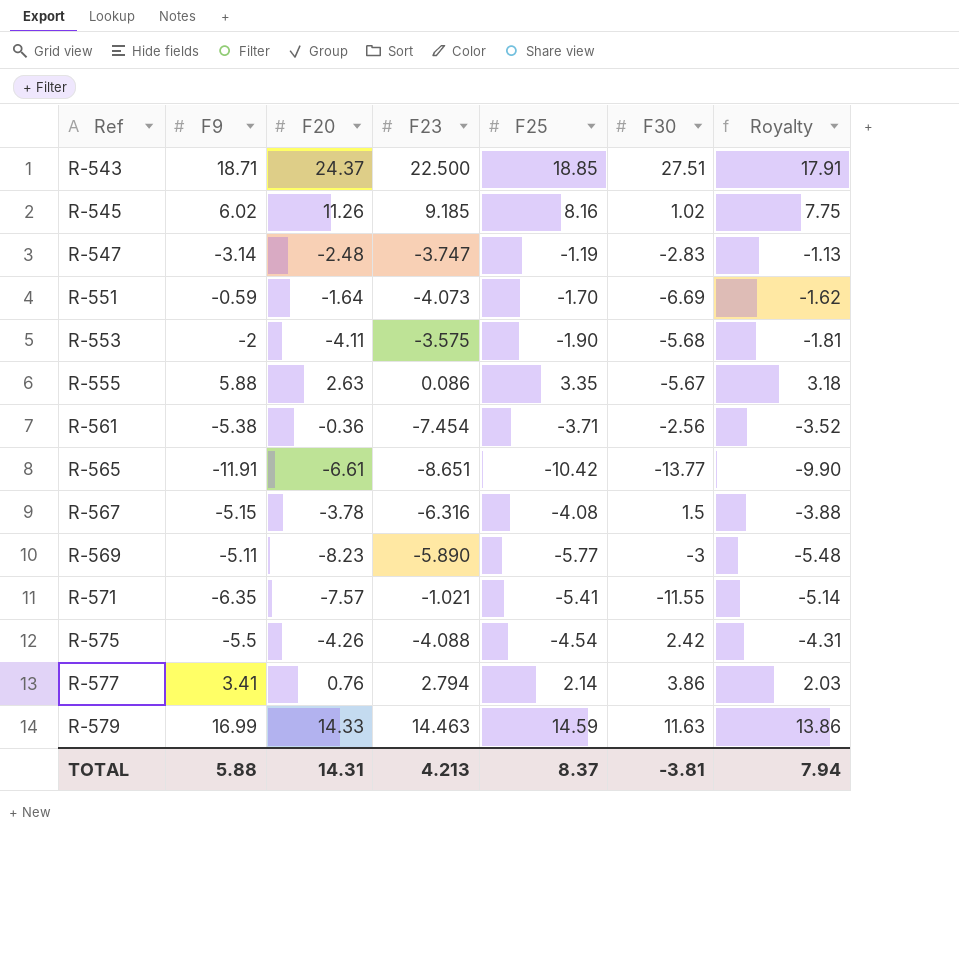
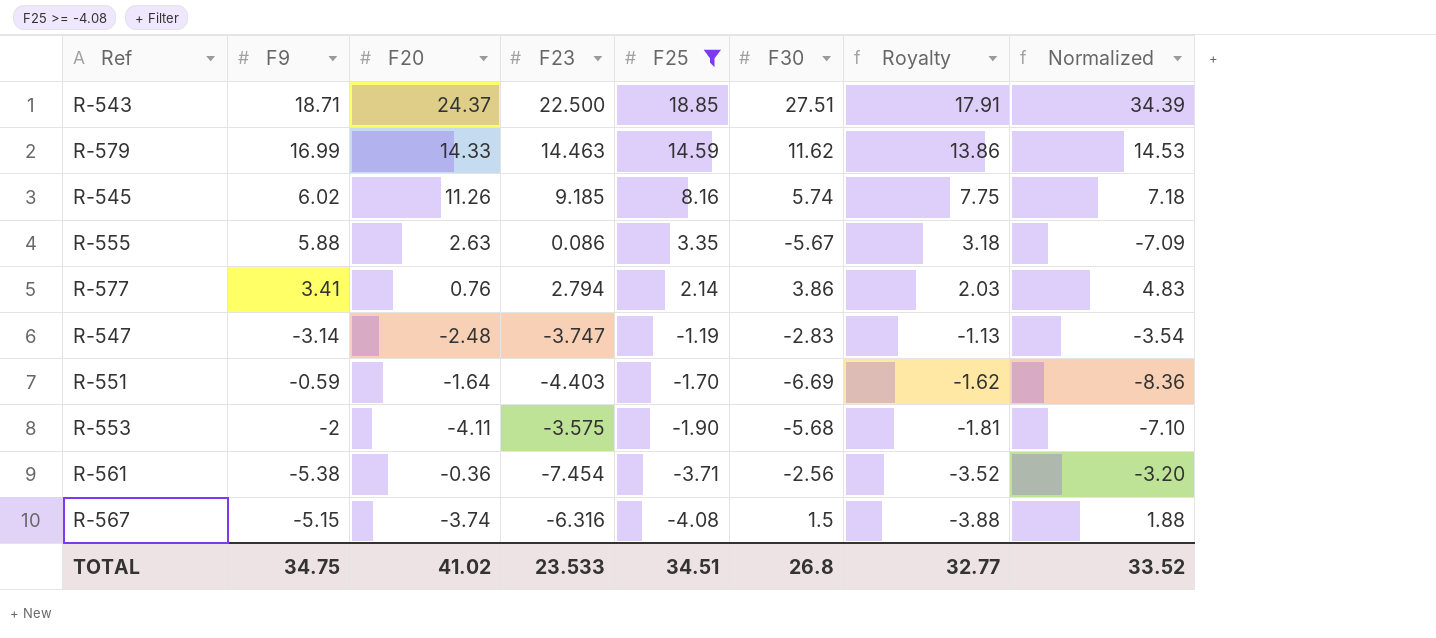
filter: none -> F25 >= -4.08
row order: Ref ascending -> F25 descending
column Normalized | formula: none -> [F30] * 1.25
R-579 | F30: 11.63 -> 11.62
R-545 | F30: 1.02 -> 5.74
R-551 | F23: -4.073 -> -4.403
R-567 | F20: -3.78 -> -3.74
TOTAL | F9: 5.88 -> 34.75
TOTAL | F20: 14.31 -> 41.02
TOTAL | F23: 4.213 -> 23.533
TOTAL | F25: 8.37 -> 34.51
TOTAL | F30: -3.81 -> 26.8
TOTAL | Royalty: 7.94 -> 32.77

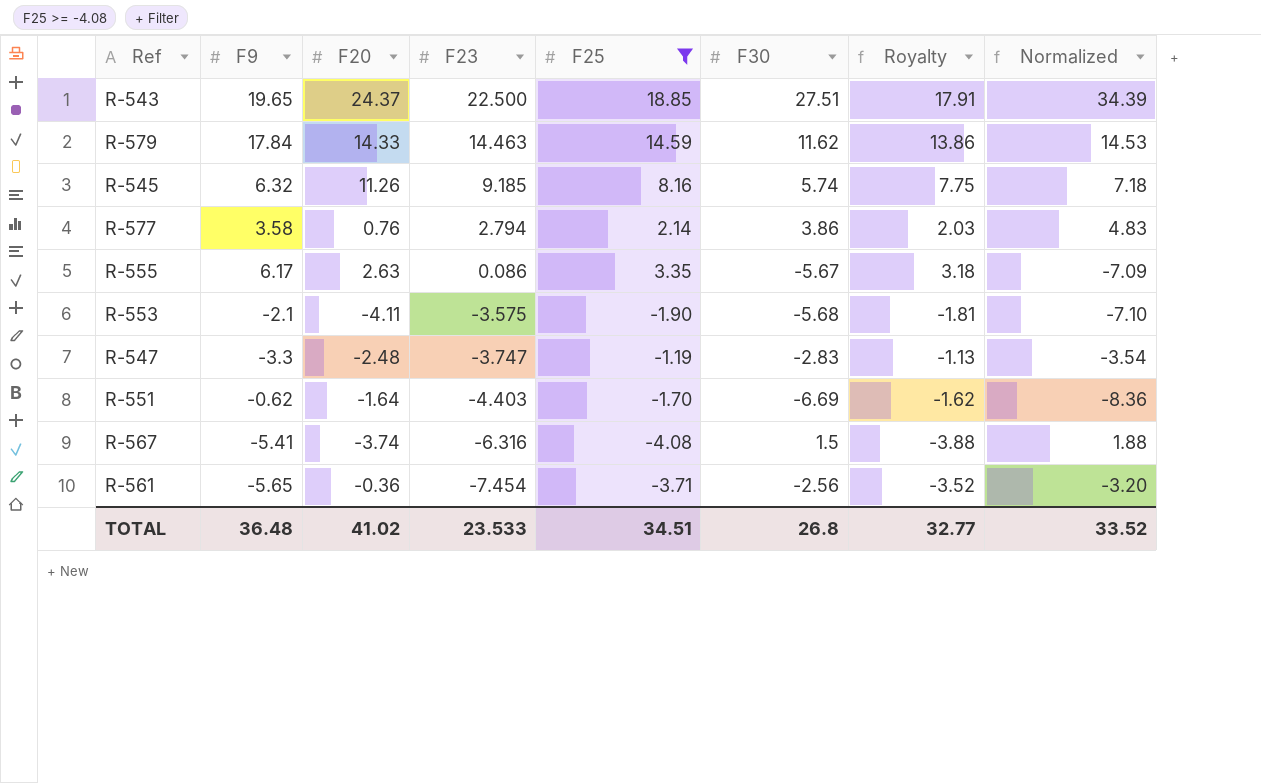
row order: F25 descending -> F23 descending
R-543 | F9: 18.71 -> 19.65
R-579 | F9: 16.99 -> 17.84
R-545 | F9: 6.02 -> 6.32
R-577 | F9: 3.41 -> 3.58
R-555 | F9: 5.88 -> 6.17
R-553 | F9: -2 -> -2.1
R-547 | F9: -3.14 -> -3.3
R-551 | F9: -0.59 -> -0.62
R-567 | F9: -5.15 -> -5.41
R-561 | F9: -5.38 -> -5.65
TOTAL | F9: 34.75 -> 36.48

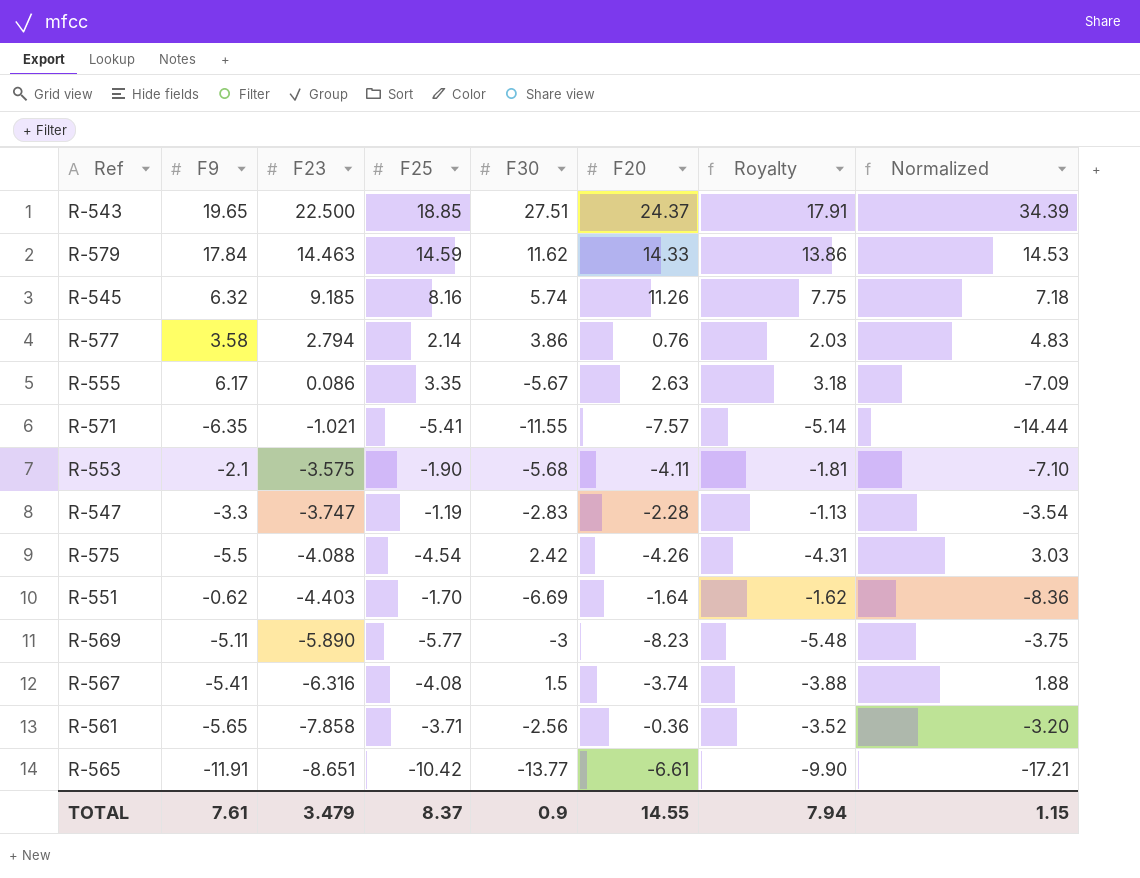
filter: F25 >= -4.08 -> none
column F20 | position: 3 -> 6
R-547 | F20: -2.48 -> -2.28
R-561 | F23: -7.454 -> -7.858
TOTAL | F9: 36.48 -> 7.61
TOTAL | F23: 23.533 -> 3.479
TOTAL | F25: 34.51 -> 8.37
TOTAL | F30: 26.8 -> 0.9
TOTAL | F20: 41.02 -> 14.55
TOTAL | Royalty: 32.77 -> 7.94
TOTAL | Normalized: 33.52 -> 1.15

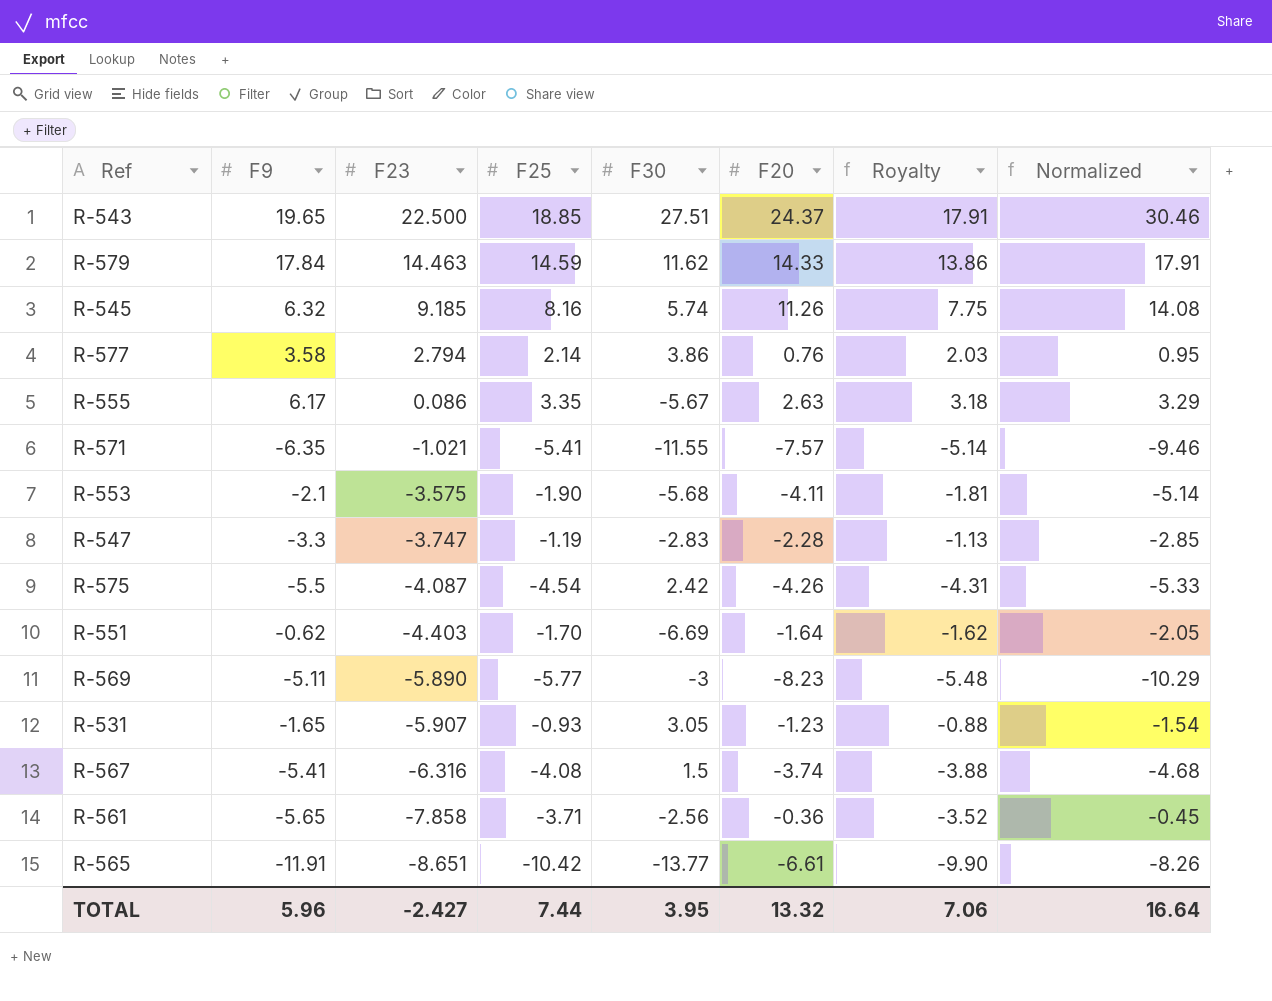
column Normalized | formula: [F30] * 1.25 -> [F20] * 1.25
R-575 | F23: -4.088 -> -4.087
row R-531: none -> -1.65 | -5.907 | -0.93 | 3.05 | -1.23 | -0.88 | -1.54
TOTAL | F9: 7.61 -> 5.96
TOTAL | F23: 3.479 -> -2.427
TOTAL | F25: 8.37 -> 7.44
TOTAL | F30: 0.9 -> 3.95
TOTAL | F20: 14.55 -> 13.32
TOTAL | Royalty: 7.94 -> 7.06
TOTAL | Normalized: 1.15 -> 16.64

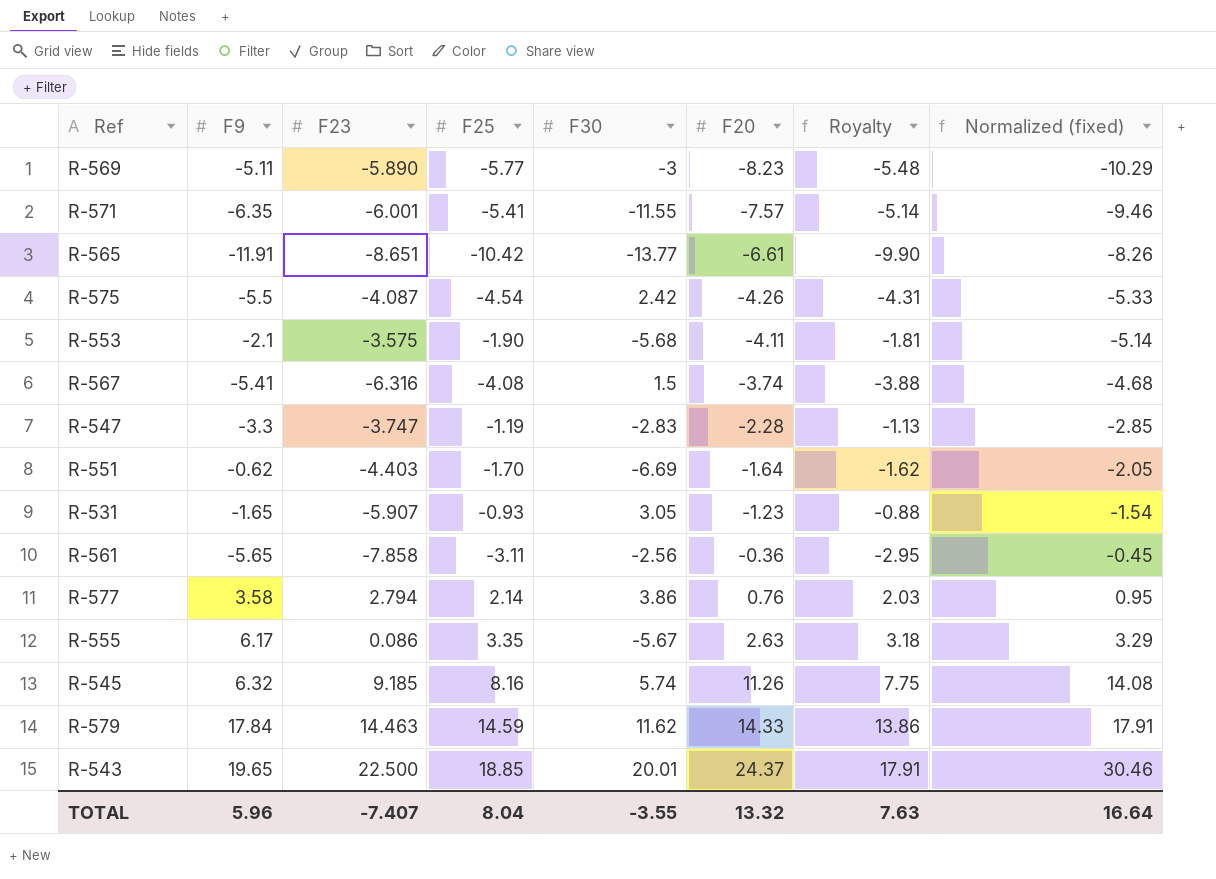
row order: F23 descending -> F20 ascending
column name: Normalized -> Normalized (fixed)
R-571 | F23: -1.021 -> -6.001
R-561 | F25: -3.71 -> -3.11
R-561 | Royalty: -3.52 -> -2.95
R-543 | F30: 27.51 -> 20.01
TOTAL | F23: -2.427 -> -7.407
TOTAL | F25: 7.44 -> 8.04
TOTAL | F30: 3.95 -> -3.55
TOTAL | Royalty: 7.06 -> 7.63

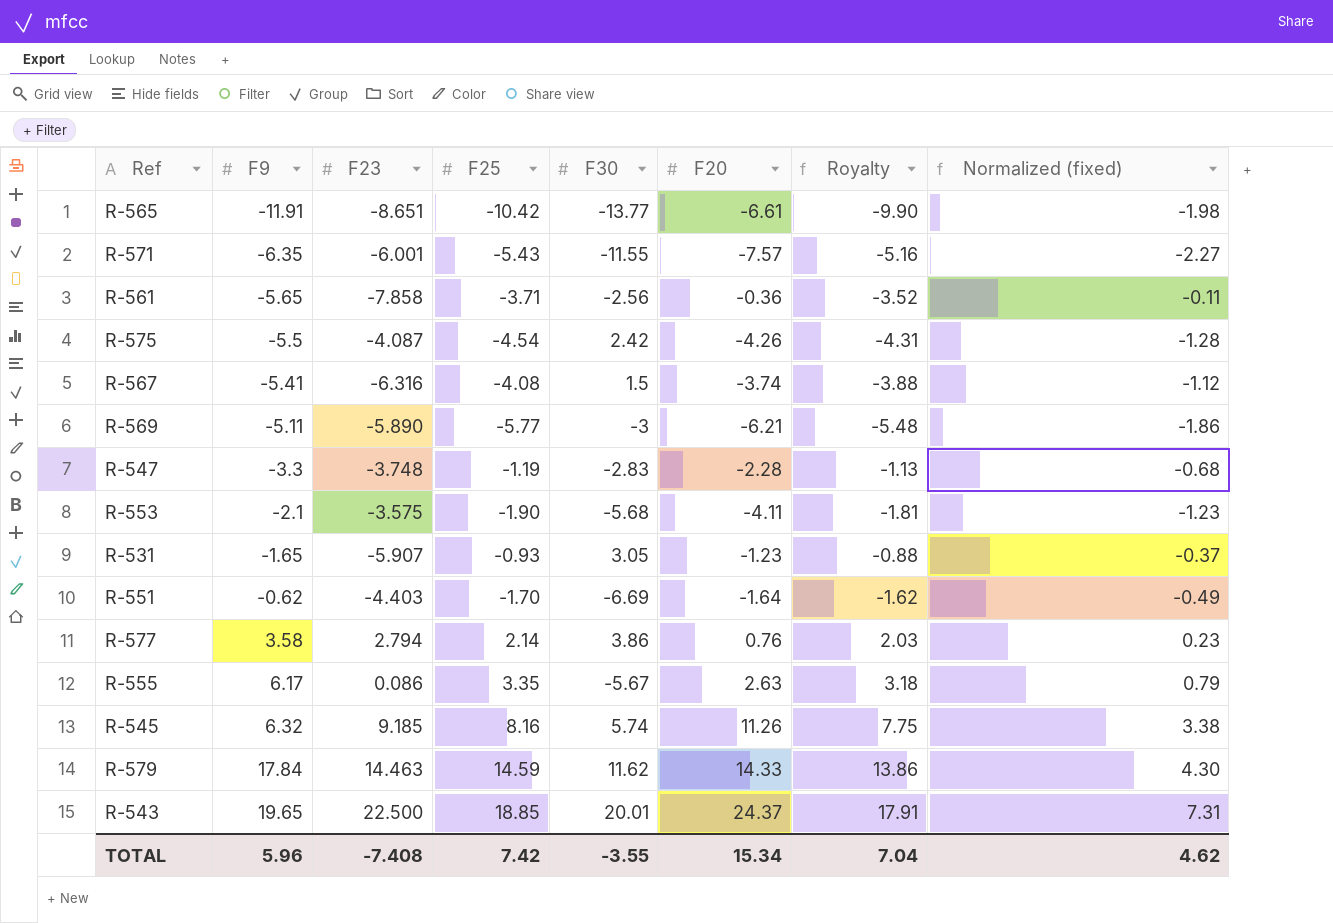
row order: F20 ascending -> F9 ascending
column Normalized (fixed) | formula: [F20] * 1.25 -> [F20] * 0.3
R-571 | F25: -5.41 -> -5.43
R-571 | Royalty: -5.14 -> -5.16
R-561 | F25: -3.11 -> -3.71
R-561 | Royalty: -2.95 -> -3.52
R-569 | F20: -8.23 -> -6.21
R-547 | F23: -3.747 -> -3.748
TOTAL | F23: -7.407 -> -7.408
TOTAL | F25: 8.04 -> 7.42
TOTAL | F20: 13.32 -> 15.34
TOTAL | Royalty: 7.63 -> 7.04
TOTAL | Normalized (fixed): 16.64 -> 4.62

